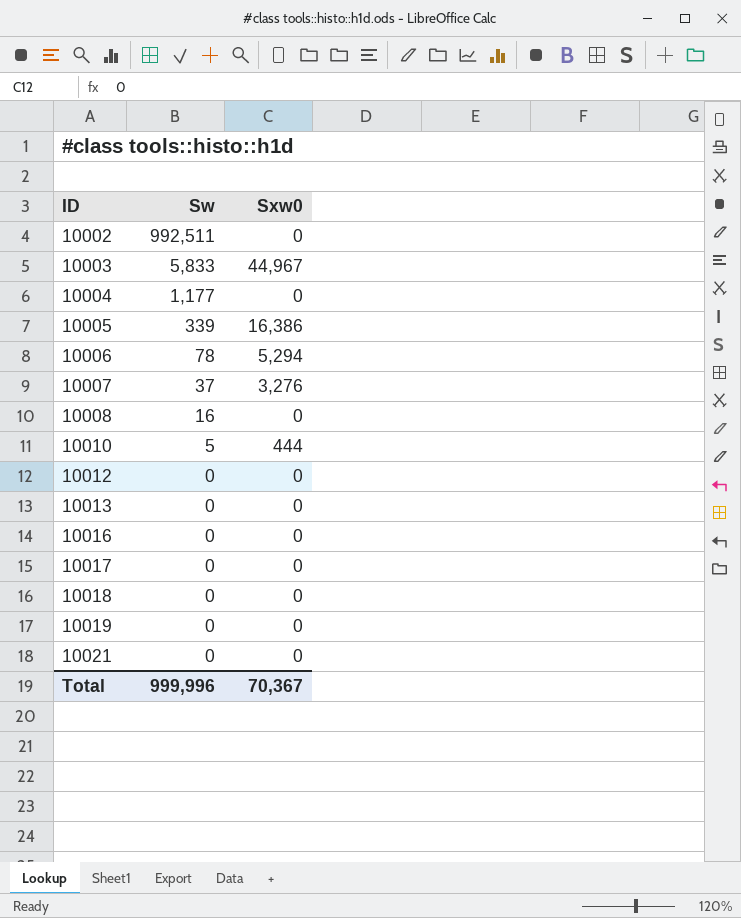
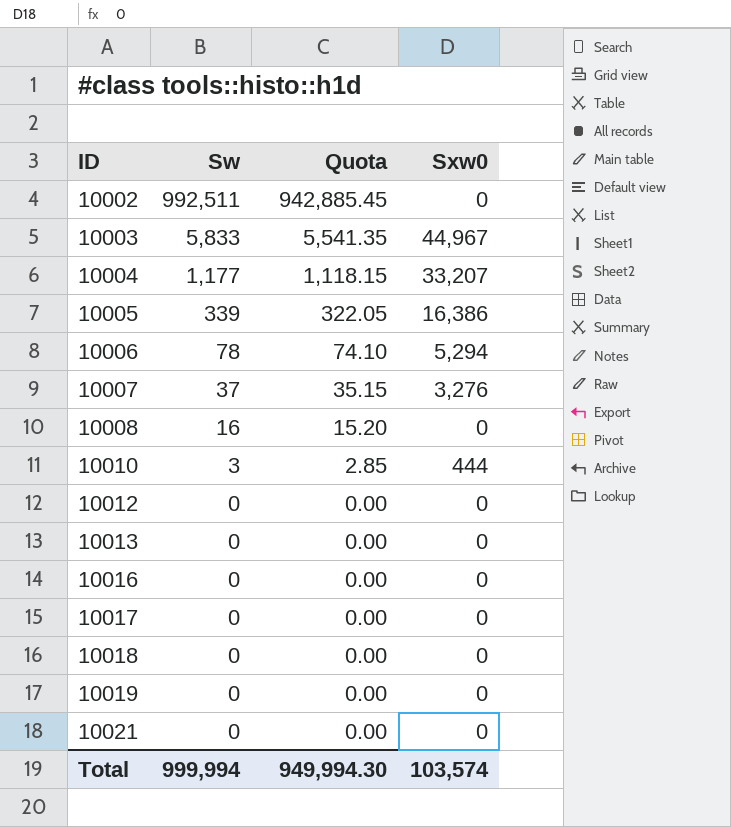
column Quota | formula: none -> [Sw] * 0.95
10004 | Sxw0: 0 -> 33,207
10010 | Sw: 5 -> 3
Total | Sw: 999,996 -> 999,994
Total | Sxw0: 70,367 -> 103,574

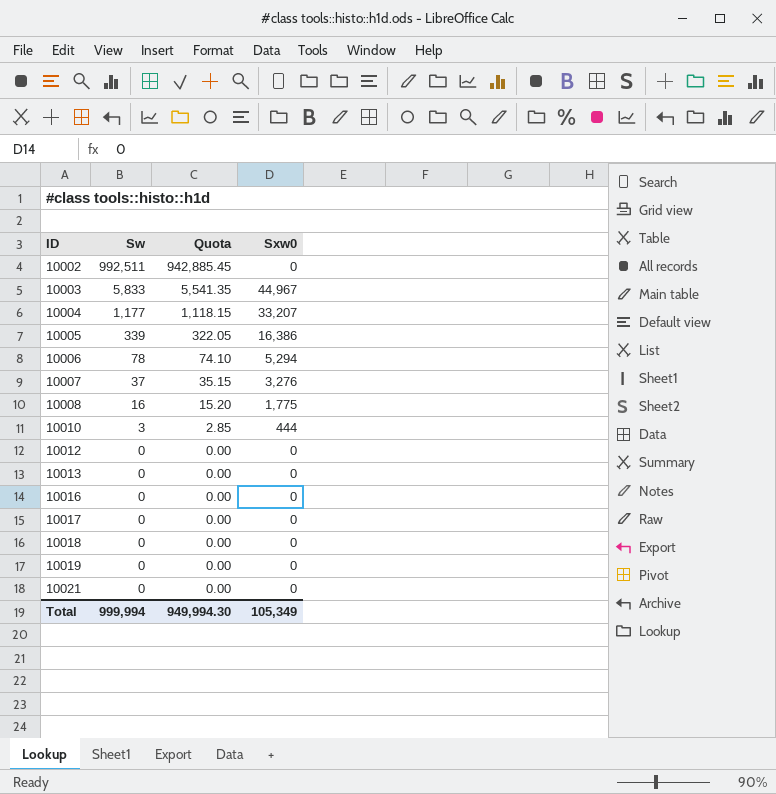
10008 | Sxw0: 0 -> 1,775
Total | Sxw0: 103,574 -> 105,349

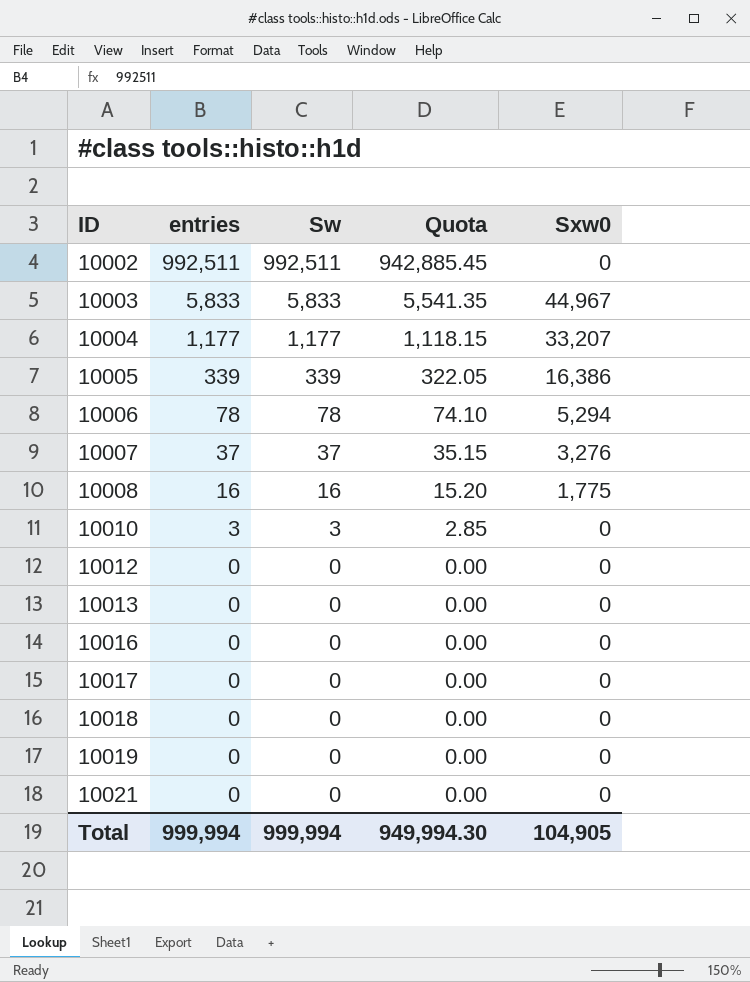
column entries | position: none -> 2
10010 | Sxw0: 444 -> 0
Total | Sxw0: 105,349 -> 104,905

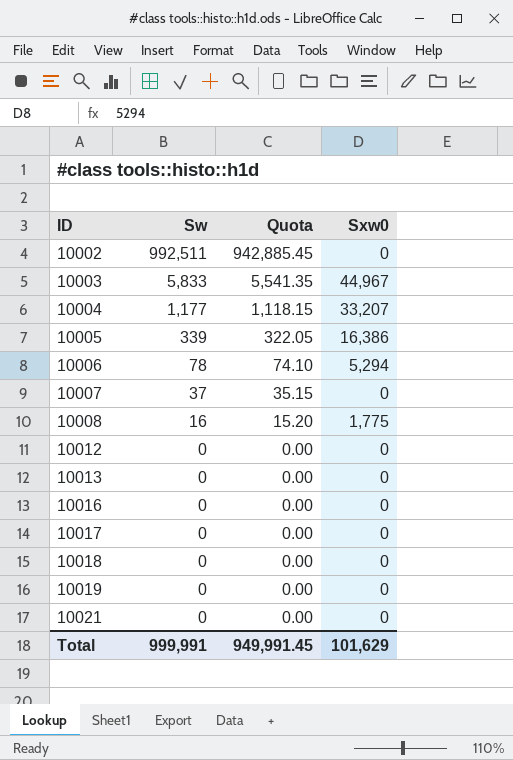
column entries | position: 2 -> none
row 10010: 3 | 3 | 2.85 | 0 -> none
10007 | Sxw0: 3,276 -> 0
Total | Sw: 999,994 -> 999,991
Total | Quota: 949,994.30 -> 949,991.45
Total | Sxw0: 104,905 -> 101,629

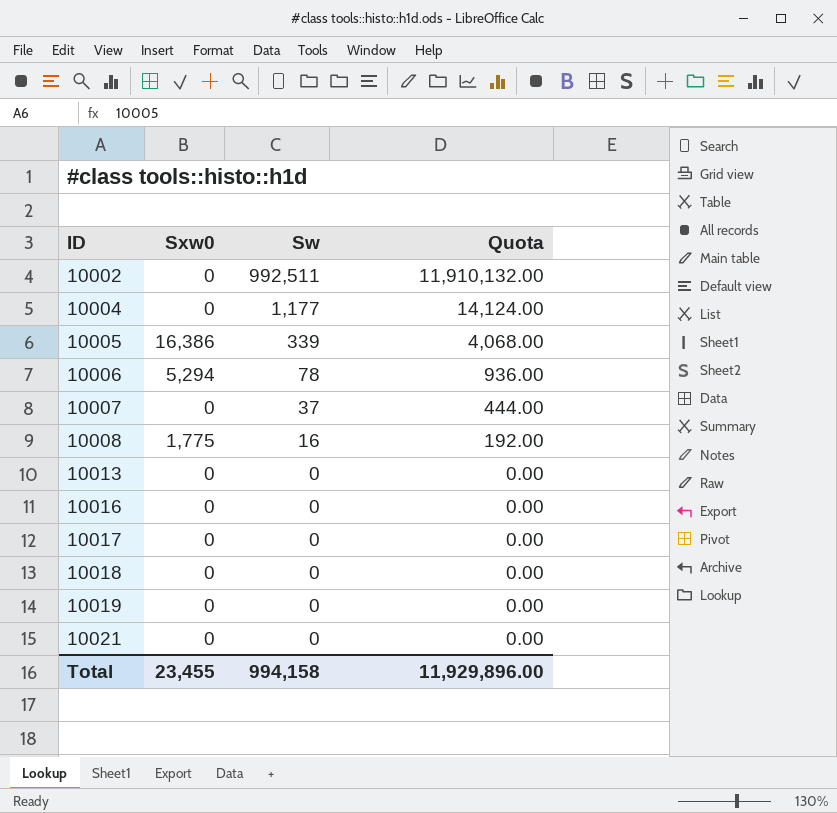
column Sxw0 | position: 4 -> 2
column Quota | formula: [Sw] * 0.95 -> [Sw] * 12
row 10003: 5,833 | 5,541.35 | 44,967 -> none
row 10012: 0 | 0.00 | 0 -> none
10004 | Sxw0: 33,207 -> 0
Total | Sxw0: 101,629 -> 23,455
Total | Sw: 999,991 -> 994,158
Total | Quota: 949,991.45 -> 11,929,896.00

